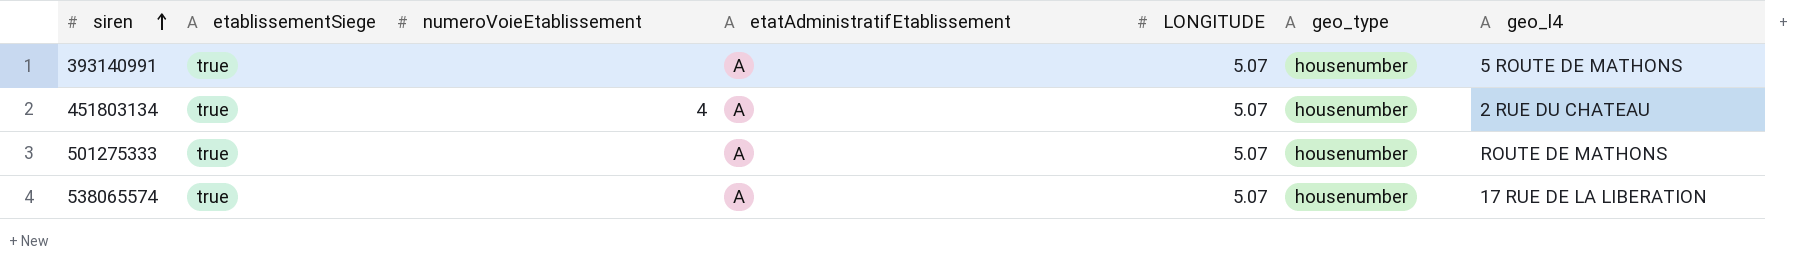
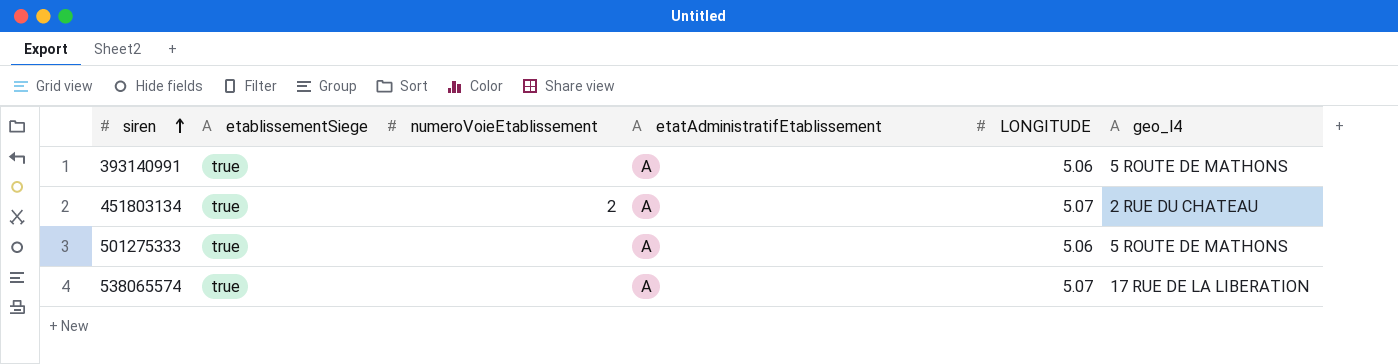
column geo_type | position: 6 -> none
393140991 | LONGITUDE: 5.07 -> 5.06
451803134 | numeroVoieEtablissement: 4 -> 2
501275333 | LONGITUDE: 5.07 -> 5.06
501275333 | geo_l4: ROUTE DE MATHONS -> 5 ROUTE DE MATHONS

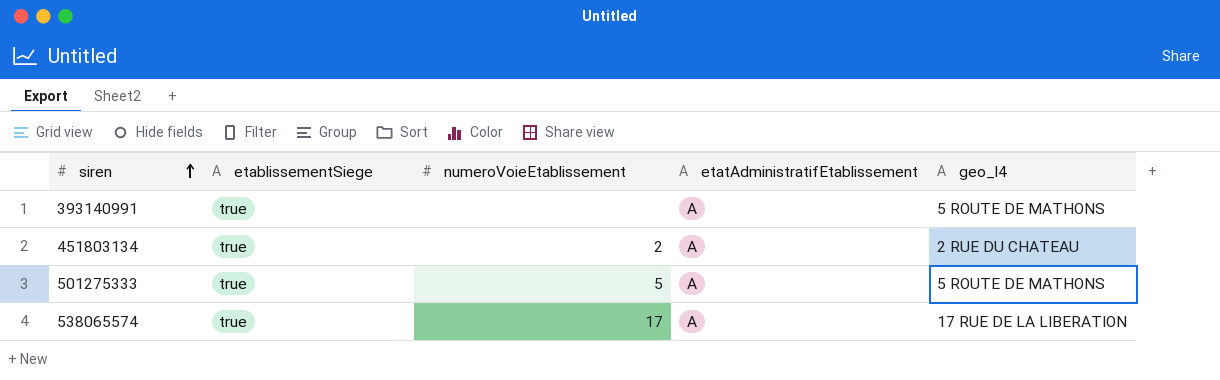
column LONGITUDE | position: 5 -> none
501275333 | numeroVoieEtablissement: none -> 5
538065574 | numeroVoieEtablissement: none -> 17

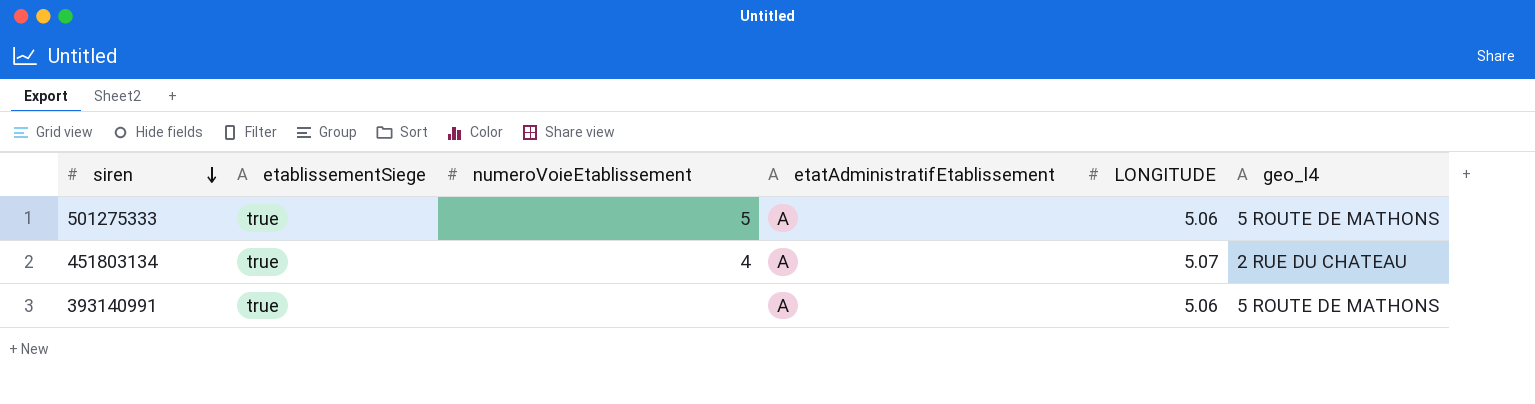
row order: siren ascending -> siren descending
column LONGITUDE | position: none -> 5
row 538065574: true | 17 | A | 17 RUE DE LA LIBERATION -> none
451803134 | numeroVoieEtablissement: 2 -> 4

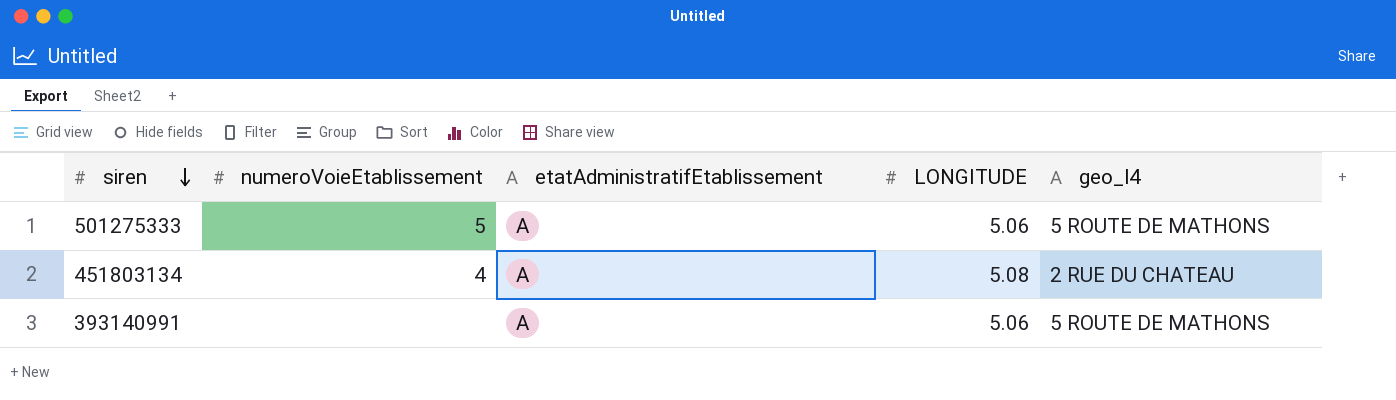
column etablissementSiege | position: 2 -> none
451803134 | LONGITUDE: 5.07 -> 5.08

